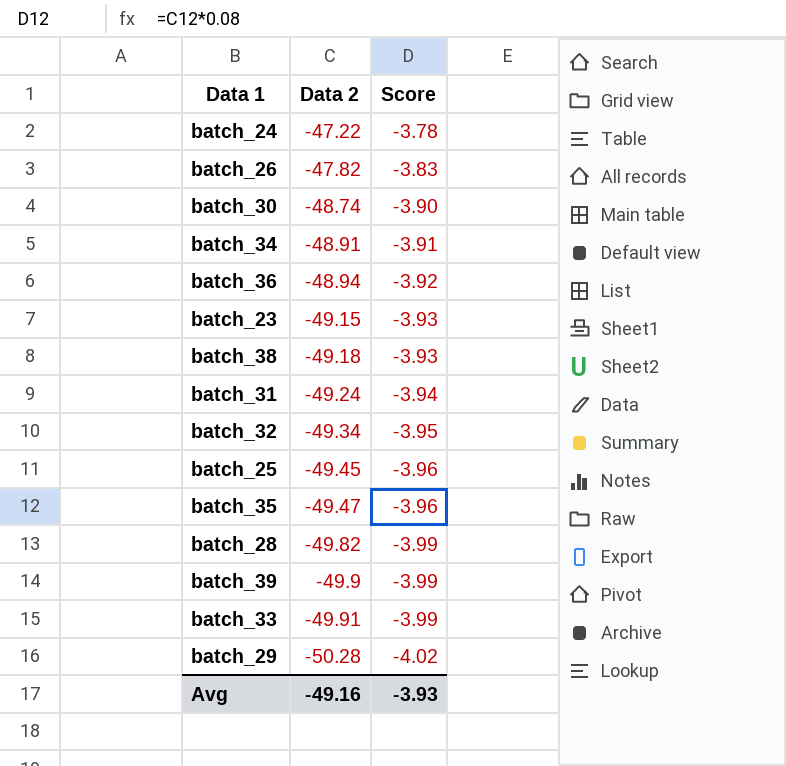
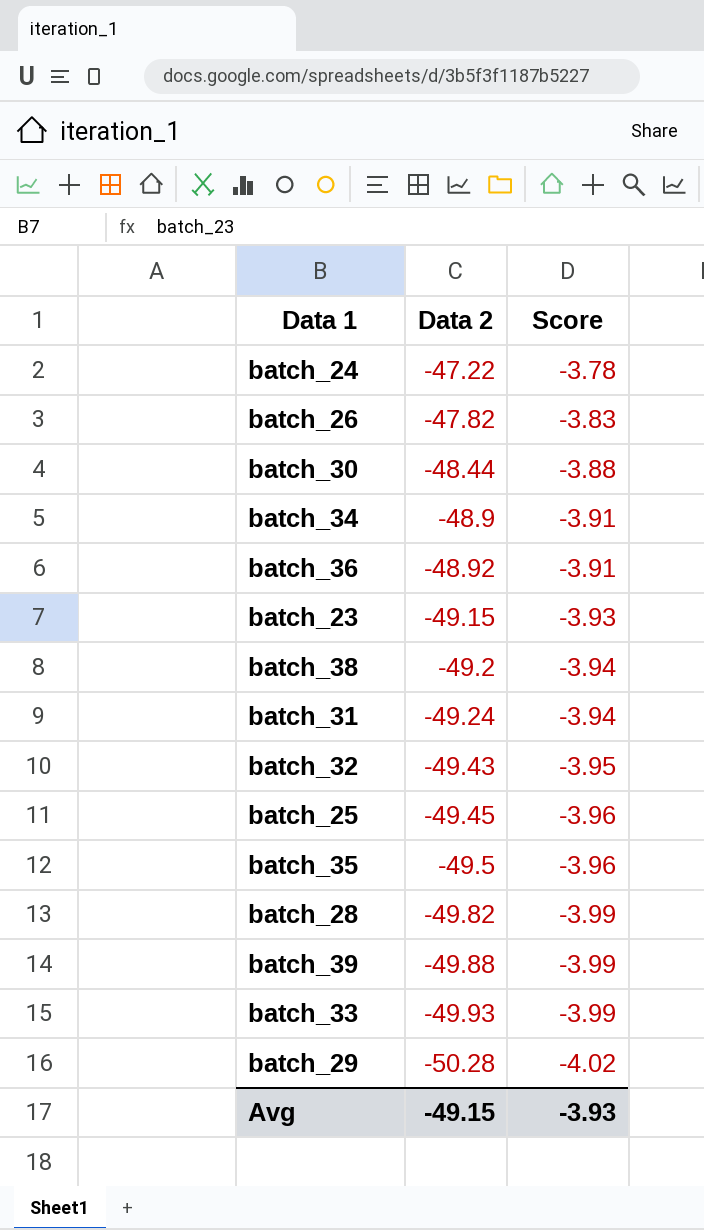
batch_30 | Data 2: -48.74 -> -48.44
batch_30 | Score: -3.90 -> -3.88
batch_34 | Data 2: -48.91 -> -48.9
batch_36 | Data 2: -48.94 -> -48.92
batch_36 | Score: -3.92 -> -3.91
batch_38 | Data 2: -49.18 -> -49.2
batch_38 | Score: -3.93 -> -3.94
batch_32 | Data 2: -49.34 -> -49.43
batch_35 | Data 2: -49.47 -> -49.5
batch_39 | Data 2: -49.9 -> -49.88
batch_33 | Data 2: -49.91 -> -49.93
Avg | Data 2: -49.16 -> -49.15

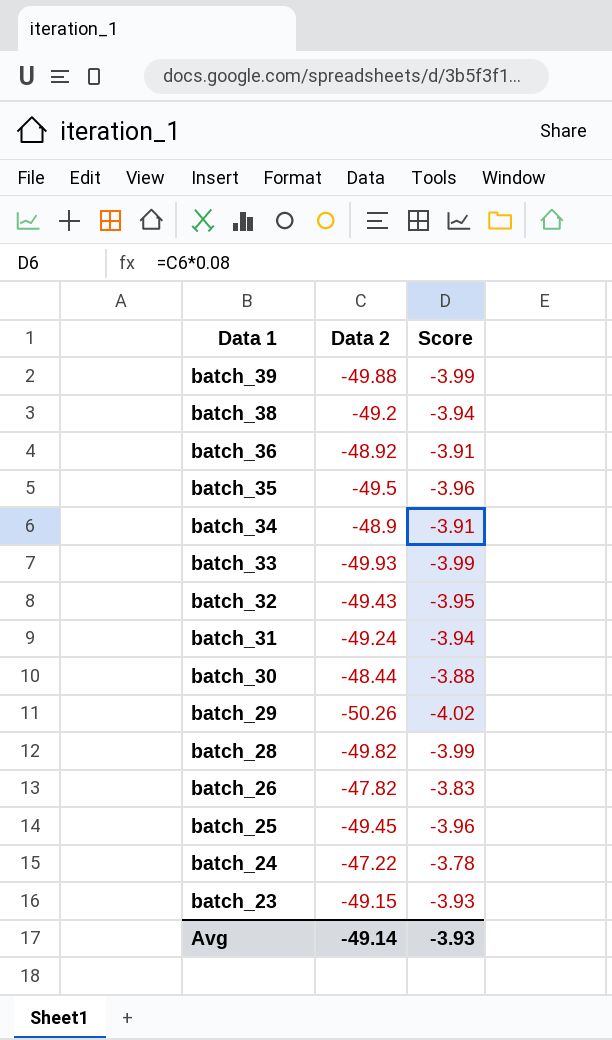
row order: Data 2 descending -> Data 1 descending
batch_29 | Data 2: -50.28 -> -50.26
Avg | Data 2: -49.15 -> -49.14

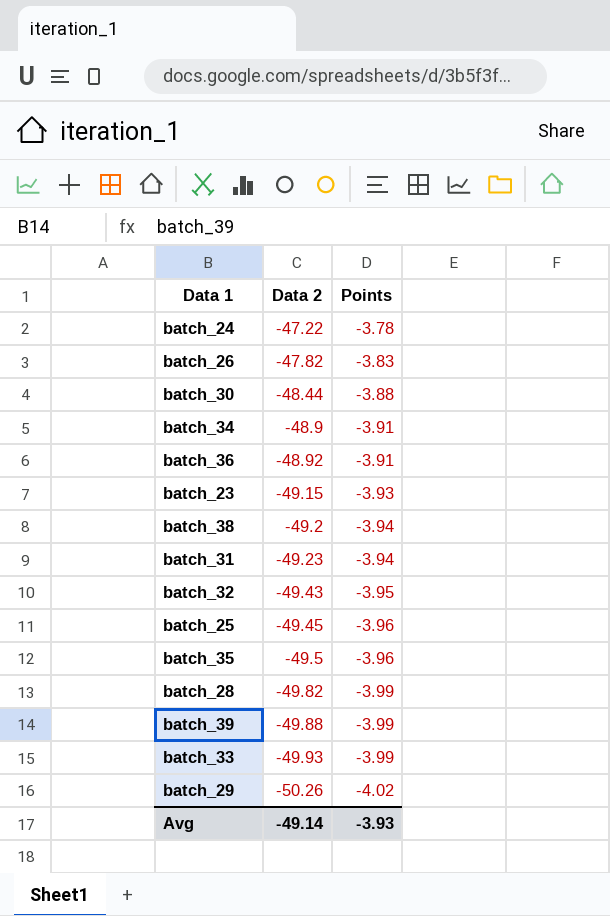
row order: Data 1 descending -> Data 2 descending
column name: Score -> Points
batch_31 | Data 2: -49.24 -> -49.23

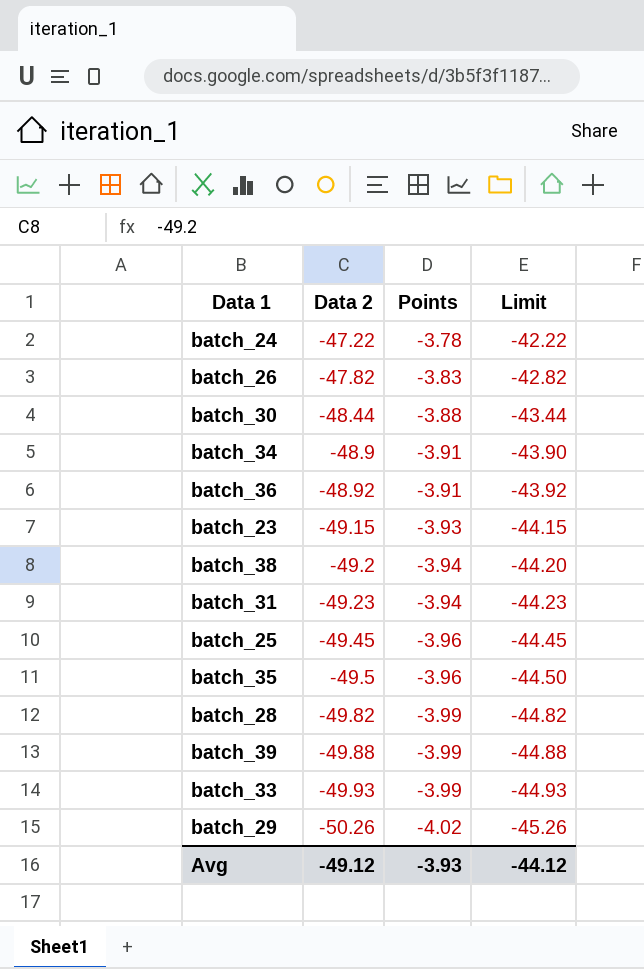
column Limit | formula: none -> [Data 2] + 5
row batch_32: -49.43 | -3.95 -> none
Avg | Data 2: -49.14 -> -49.12

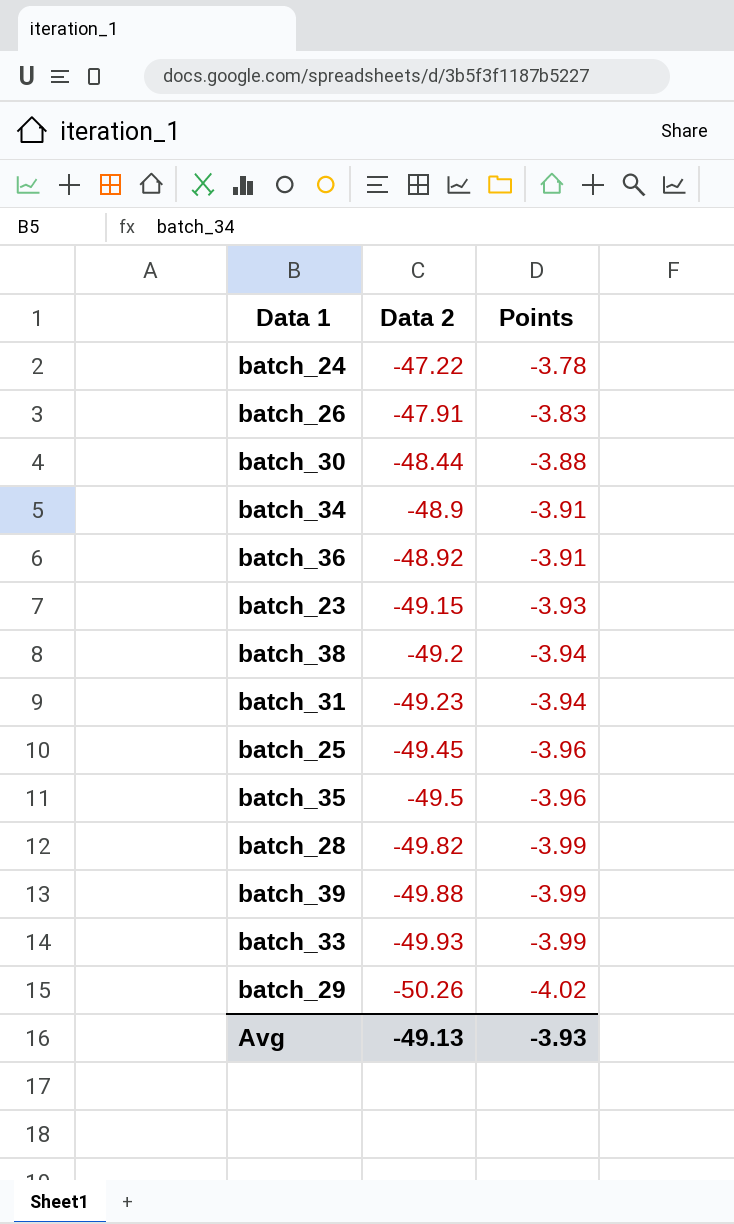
column Limit | formula: [Data 2] + 5 -> none
batch_26 | Data 2: -47.82 -> -47.91
Avg | Data 2: -49.12 -> -49.13

